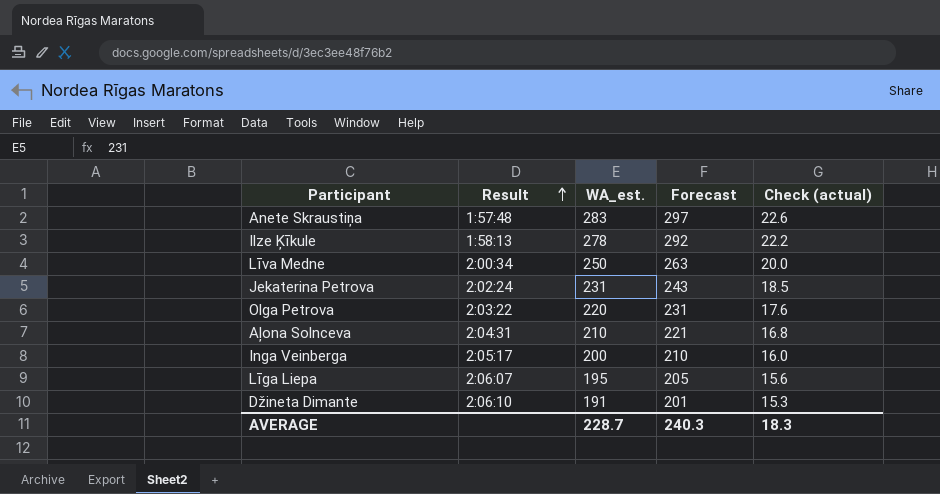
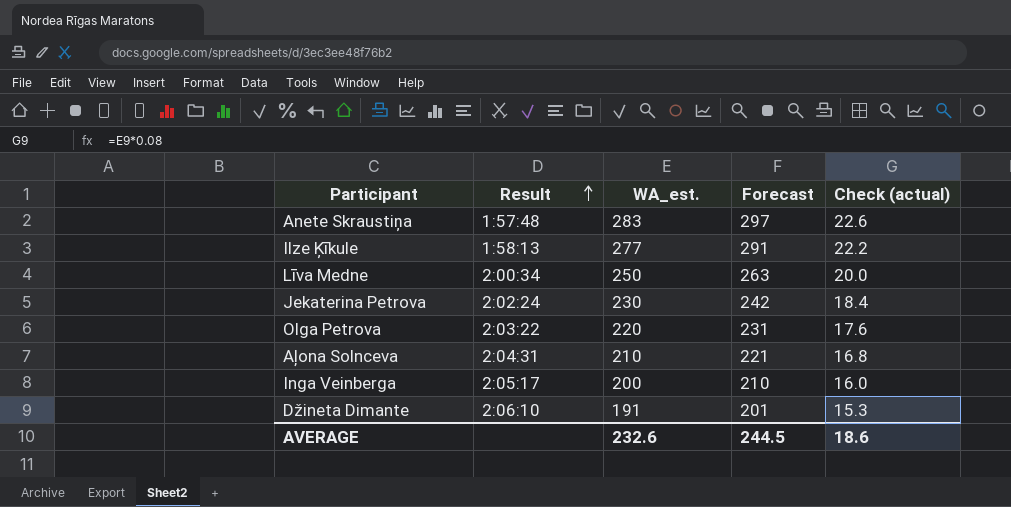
row Līga Liepa: 2:06:07 | 195 | 205 | 15.6 -> none
Ilze Ķīkule | WA_est.: 278 -> 277
Ilze Ķīkule | Forecast: 292 -> 291
Jekaterina Petrova | WA_est.: 231 -> 230
Jekaterina Petrova | Forecast: 243 -> 242
Jekaterina Petrova | Check (actual): 18.5 -> 18.4
AVERAGE | WA_est.: 228.7 -> 232.6
AVERAGE | Forecast: 240.3 -> 244.5
AVERAGE | Check (actual): 18.3 -> 18.6

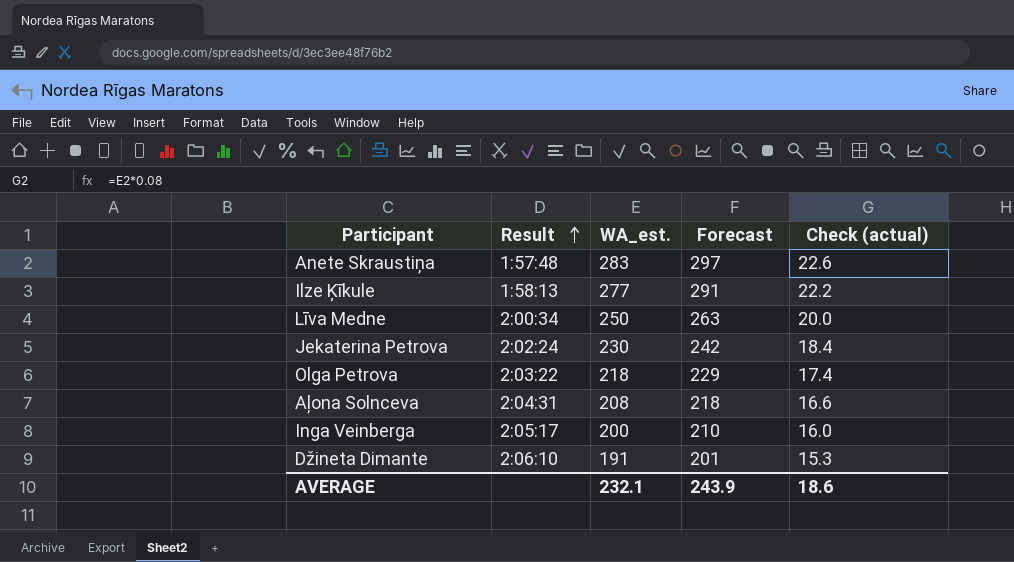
Olga Petrova | WA_est.: 220 -> 218
Olga Petrova | Forecast: 231 -> 229
Olga Petrova | Check (actual): 17.6 -> 17.4
Aļona Solnceva | WA_est.: 210 -> 208
Aļona Solnceva | Forecast: 221 -> 218
Aļona Solnceva | Check (actual): 16.8 -> 16.6
AVERAGE | WA_est.: 232.6 -> 232.1
AVERAGE | Forecast: 244.5 -> 243.9

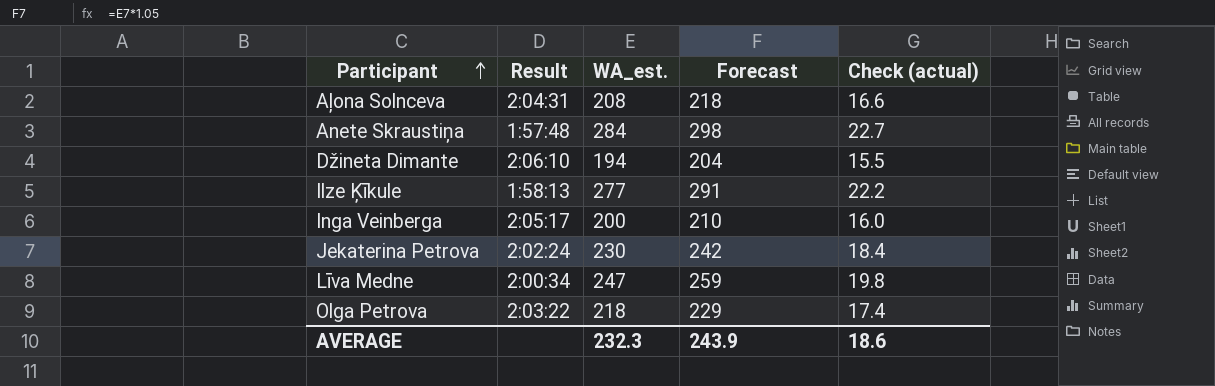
row order: Result ascending -> Participant ascending
Anete Skraustiņa | WA_est.: 283 -> 284
Anete Skraustiņa | Forecast: 297 -> 298
Anete Skraustiņa | Check (actual): 22.6 -> 22.7
Džineta Dimante | WA_est.: 191 -> 194
Džineta Dimante | Forecast: 201 -> 204
Džineta Dimante | Check (actual): 15.3 -> 15.5
Līva Medne | WA_est.: 250 -> 247
Līva Medne | Forecast: 263 -> 259
Līva Medne | Check (actual): 20.0 -> 19.8
AVERAGE | WA_est.: 232.1 -> 232.3

